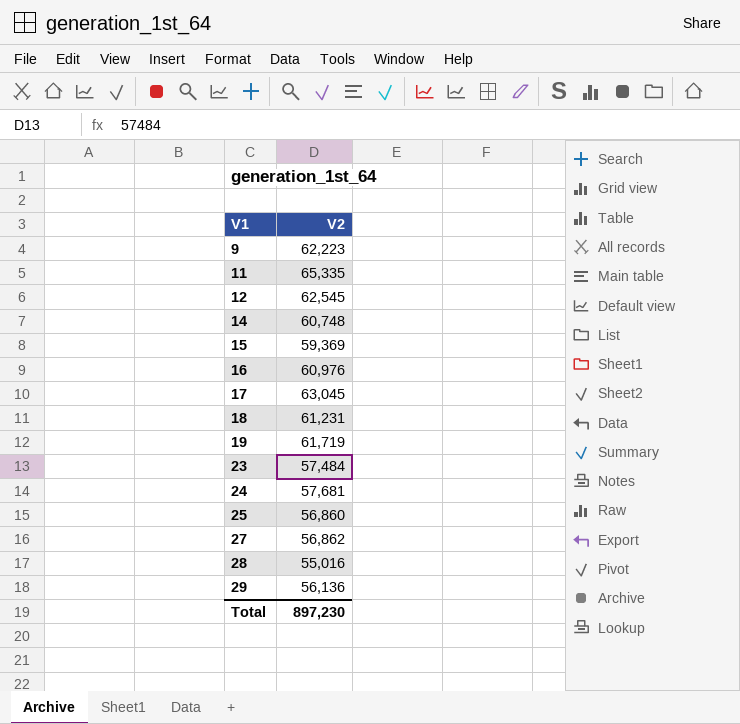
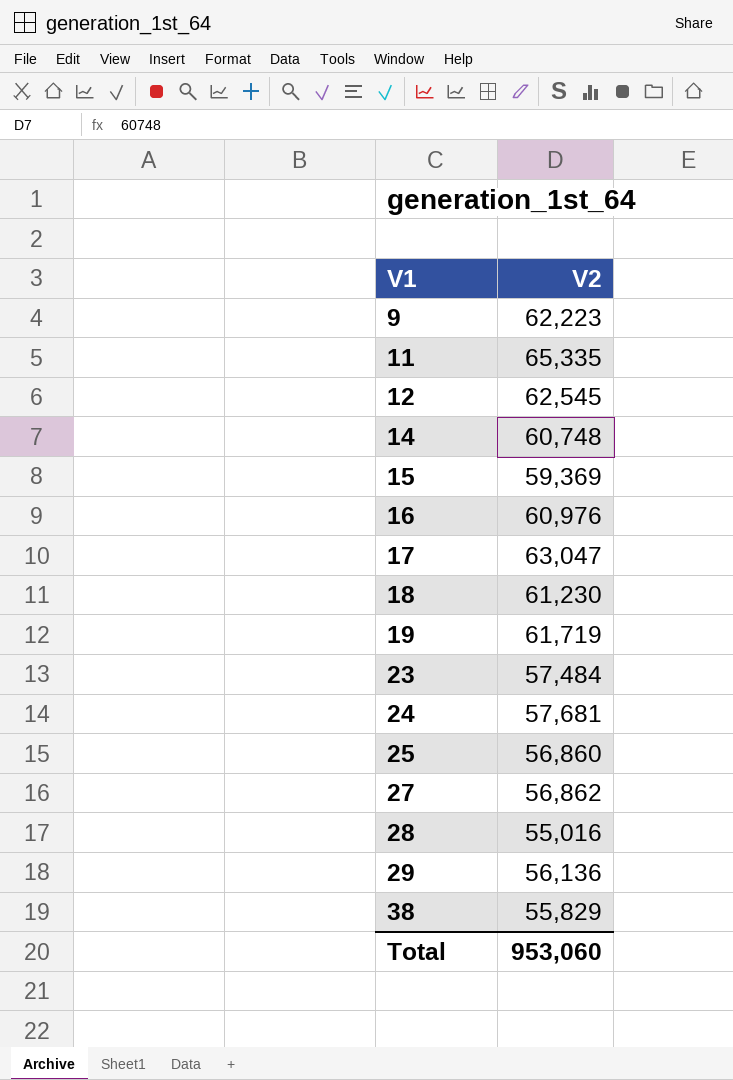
17 | V2: 63,045 -> 63,047
18 | V2: 61,231 -> 61,230
row 38: none -> 55,829
Total | V2: 897,230 -> 953,060

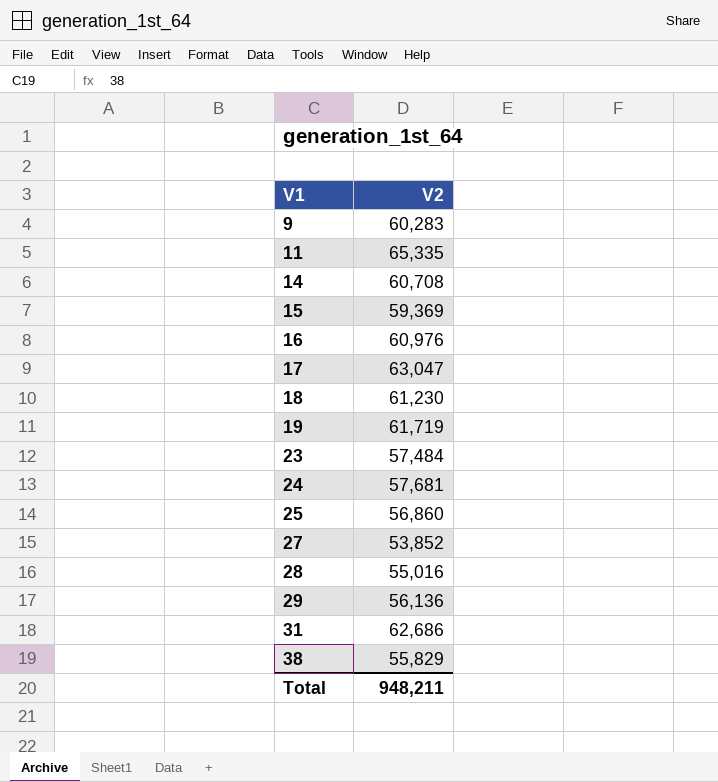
row 12: 62,545 -> none
9 | V2: 62,223 -> 60,283
14 | V2: 60,748 -> 60,708
27 | V2: 56,862 -> 53,852
row 31: none -> 62,686
Total | V2: 953,060 -> 948,211

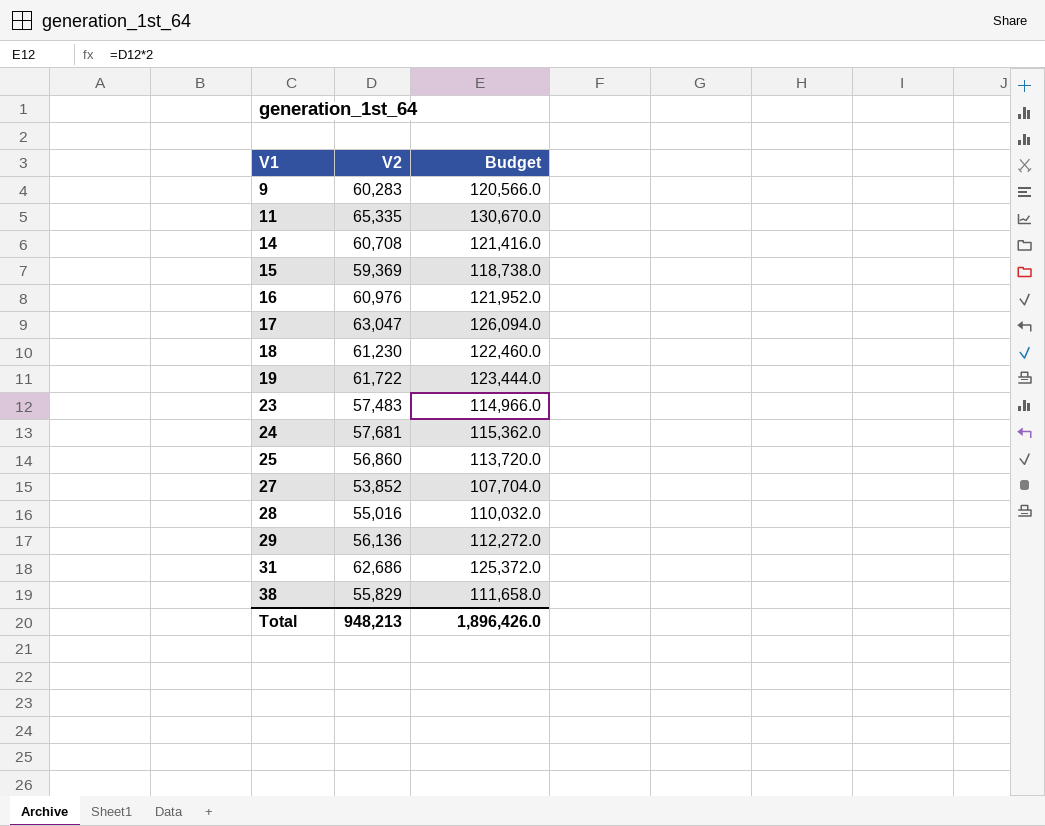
column Budget | formula: none -> [V2] * 2
19 | V2: 61,719 -> 61,722
23 | V2: 57,484 -> 57,483
Total | V2: 948,211 -> 948,213

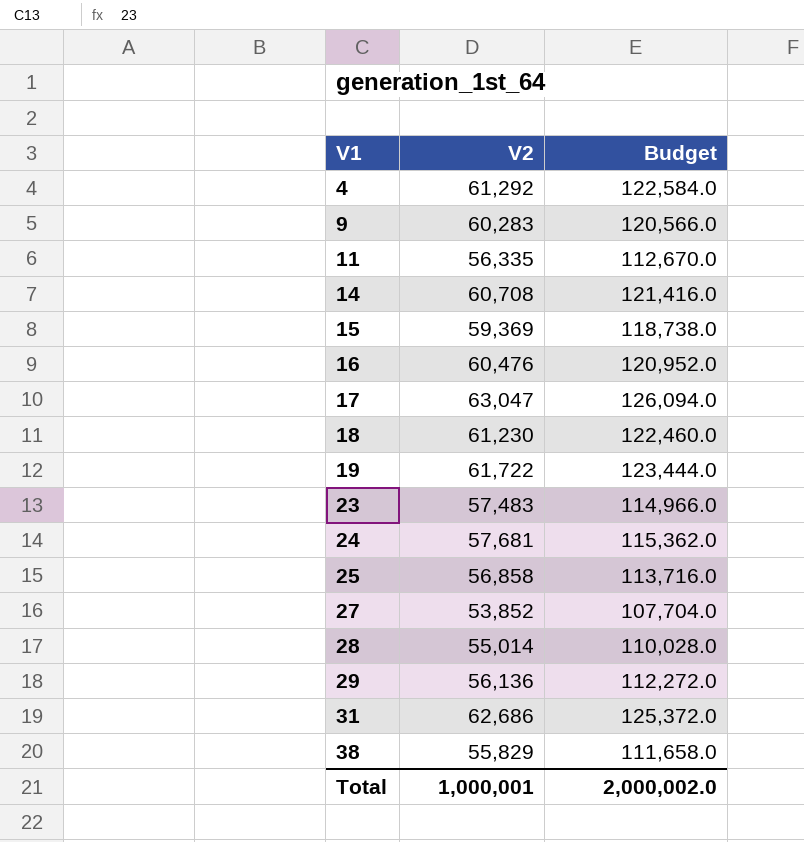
row 4: none -> 61,292 | 122,584.0
11 | V2: 65,335 -> 56,335
11 | Budget: 130,670.0 -> 112,670.0
16 | V2: 60,976 -> 60,476
16 | Budget: 121,952.0 -> 120,952.0
25 | V2: 56,860 -> 56,858
25 | Budget: 113,720.0 -> 113,716.0
28 | V2: 55,016 -> 55,014
28 | Budget: 110,032.0 -> 110,028.0
Total | V2: 948,213 -> 1,000,001
Total | Budget: 1,896,426.0 -> 2,000,002.0

